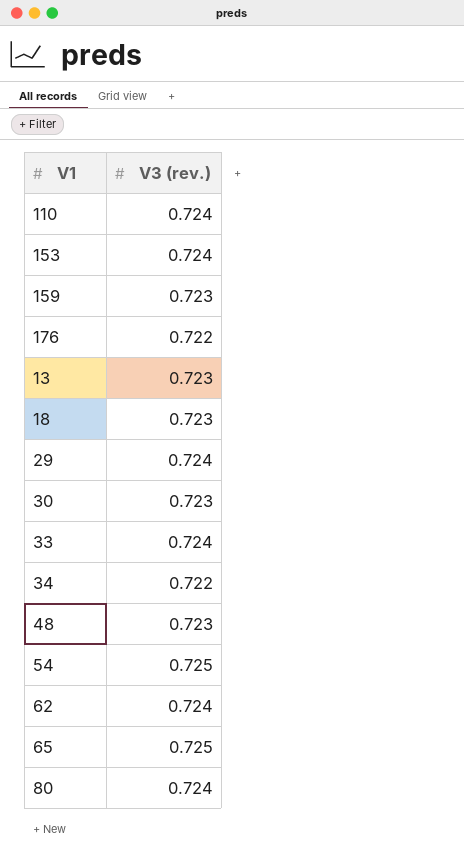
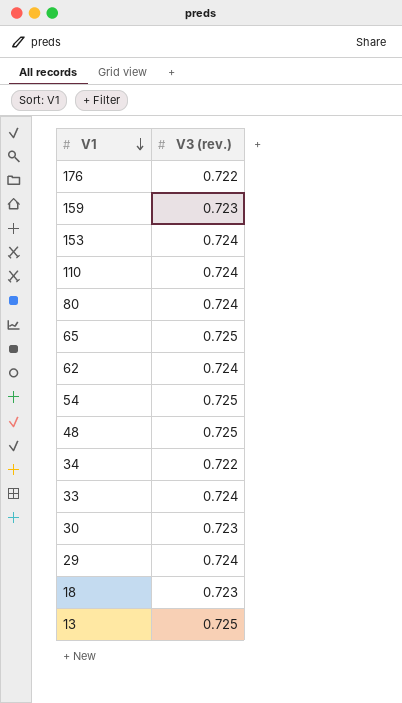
row order: none -> V1 descending
48 | V3 (rev.): 0.723 -> 0.725
13 | V3 (rev.): 0.723 -> 0.725

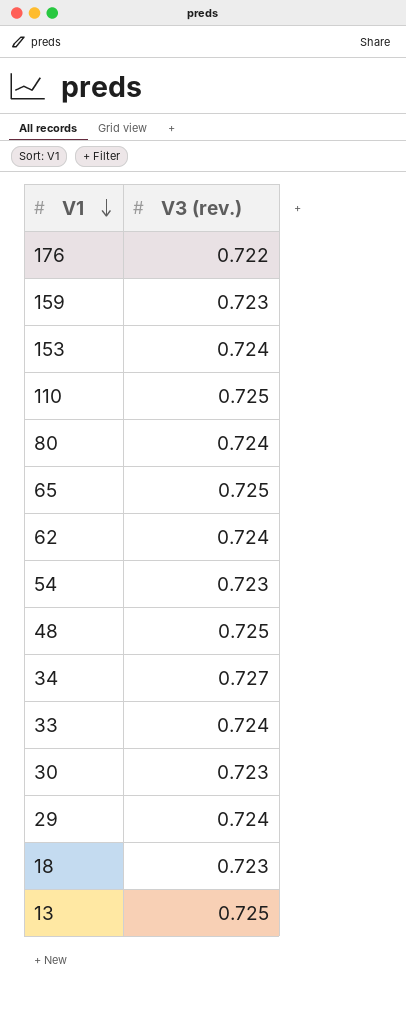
110 | V3 (rev.): 0.724 -> 0.725
54 | V3 (rev.): 0.725 -> 0.723
34 | V3 (rev.): 0.722 -> 0.727

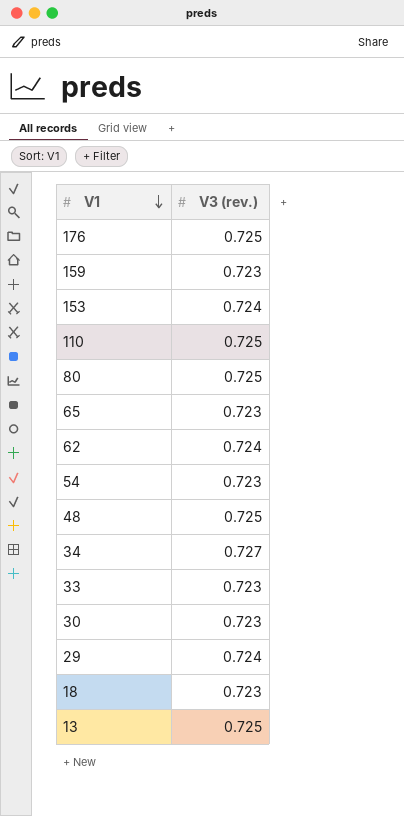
176 | V3 (rev.): 0.722 -> 0.725
80 | V3 (rev.): 0.724 -> 0.725
65 | V3 (rev.): 0.725 -> 0.723
33 | V3 (rev.): 0.724 -> 0.723

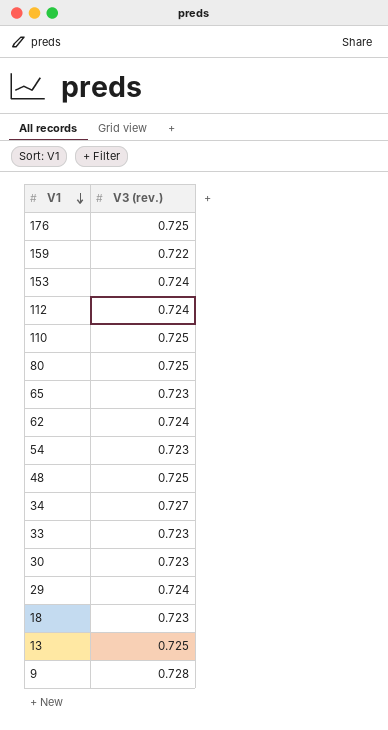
159 | V3 (rev.): 0.723 -> 0.722
row 112: none -> 0.724
row 9: none -> 0.728

